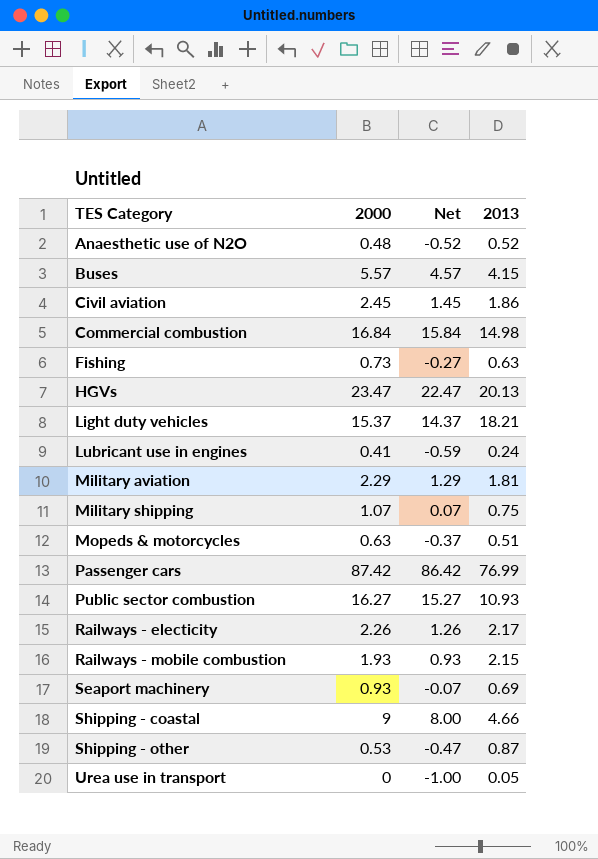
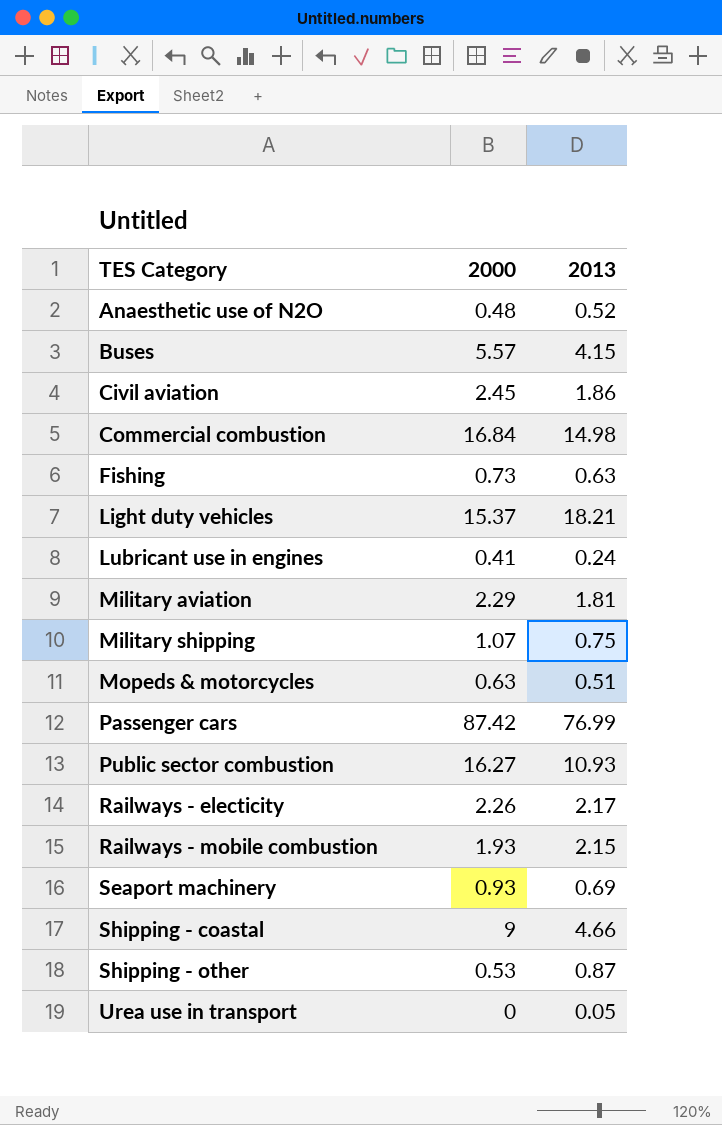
column Net | formula: [2000] - 1 -> none
row HGVs: 23.47 | 22.47 | 20.13 -> none

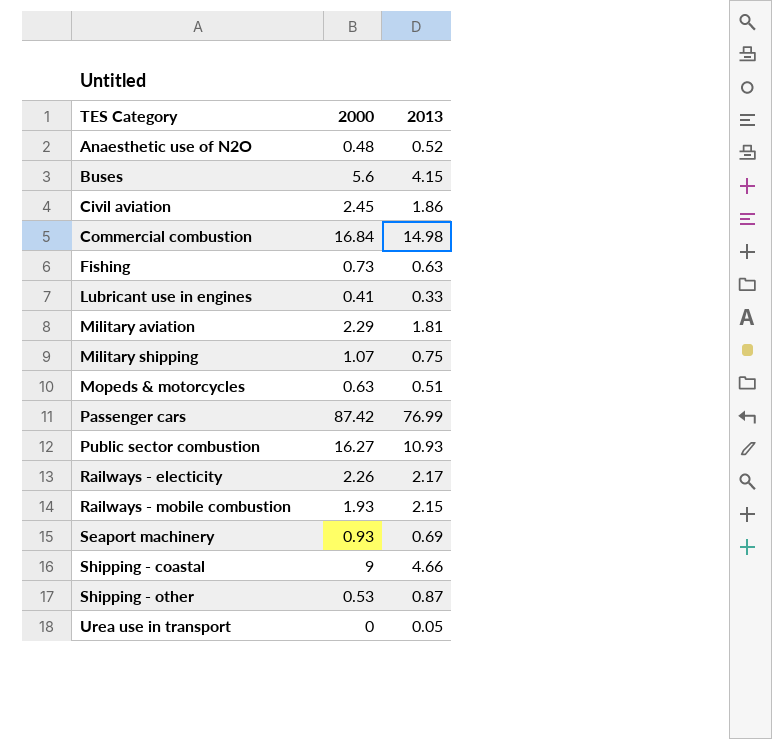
row Light duty vehicles: 15.37 | 18.21 -> none
Buses | 2000: 5.57 -> 5.6
Lubricant use in engines | 2013: 0.24 -> 0.33

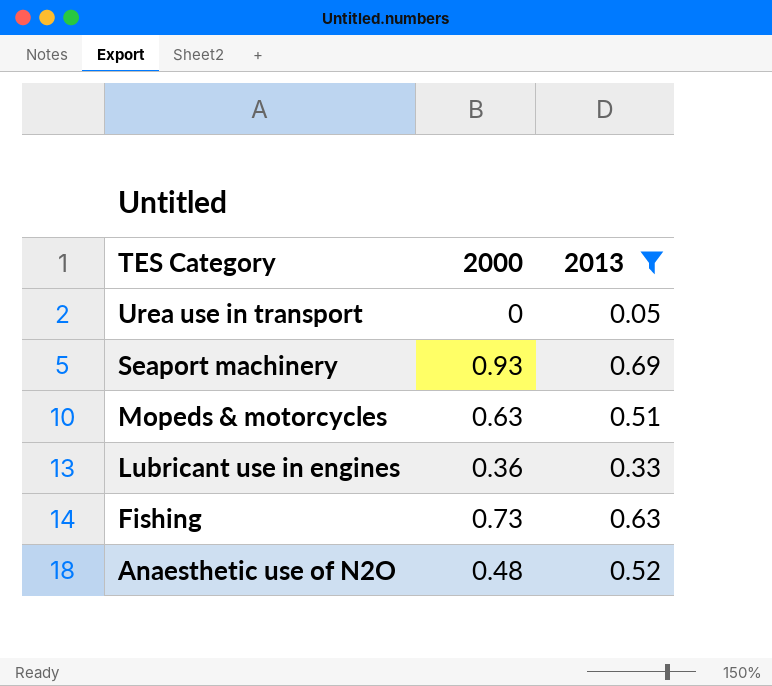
filter: none -> 2013 <= 0.69
row order: TES Category ascending -> TES Category descending
Lubricant use in engines | 2000: 0.41 -> 0.36

